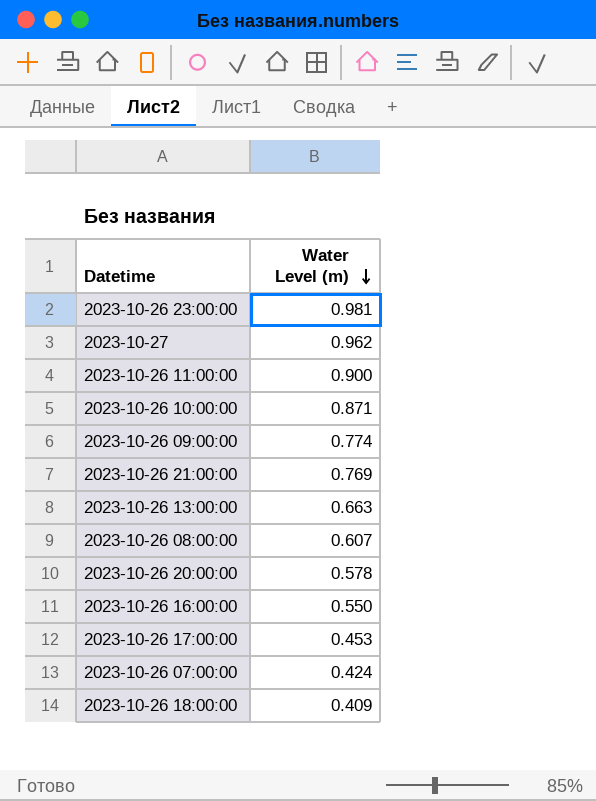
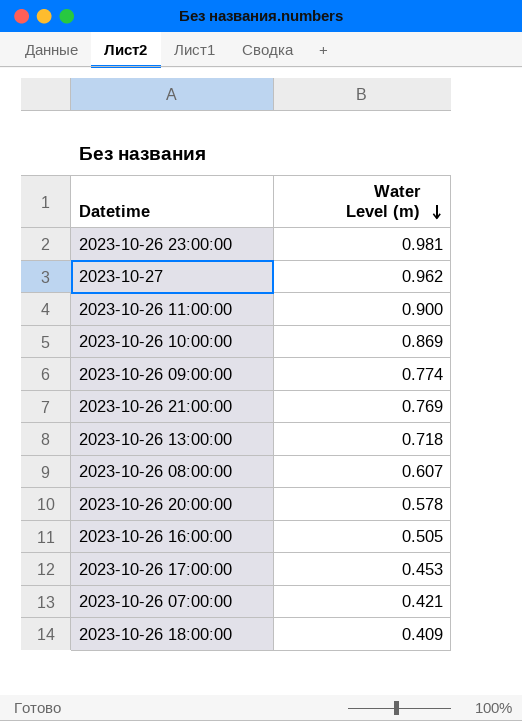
2023-10-26 10:00:00 | Water Level (m): 0.871 -> 0.869
2023-10-26 13:00:00 | Water Level (m): 0.663 -> 0.718
2023-10-26 16:00:00 | Water Level (m): 0.550 -> 0.505
2023-10-26 07:00:00 | Water Level (m): 0.424 -> 0.421

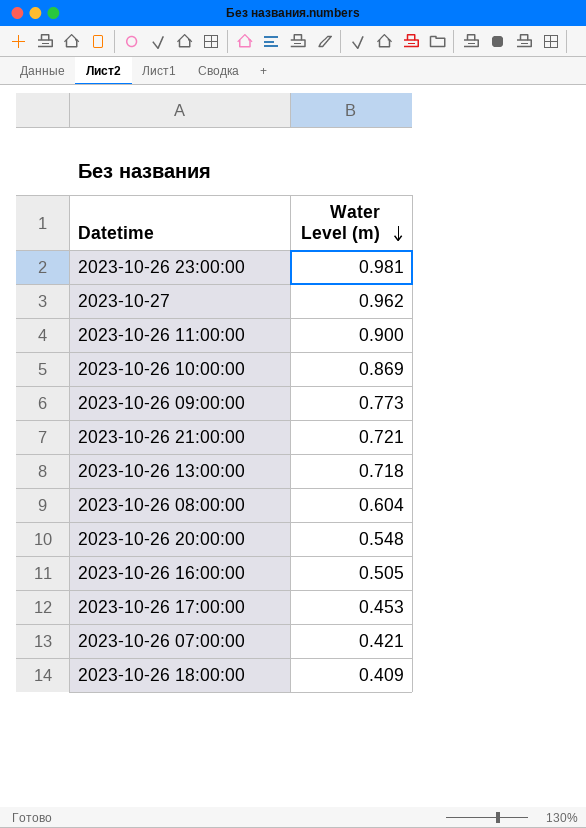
2023-10-26 09:00:00 | Water Level (m): 0.774 -> 0.773
2023-10-26 21:00:00 | Water Level (m): 0.769 -> 0.721
2023-10-26 08:00:00 | Water Level (m): 0.607 -> 0.604
2023-10-26 20:00:00 | Water Level (m): 0.578 -> 0.548

